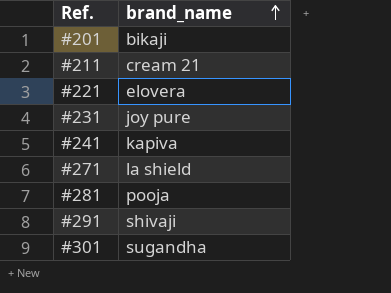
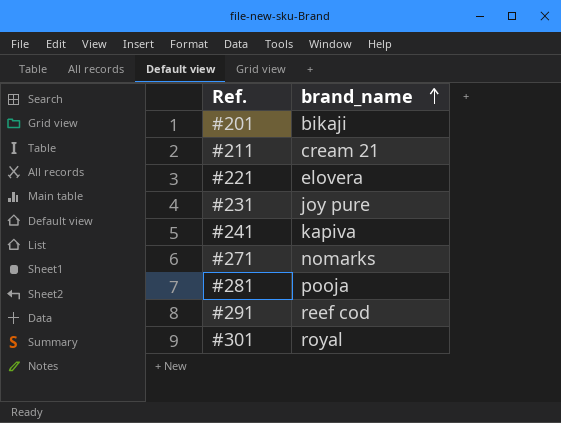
#271 | brand_name: la shield -> nomarks
#291 | brand_name: shivaji -> reef cod
#301 | brand_name: sugandha -> royal

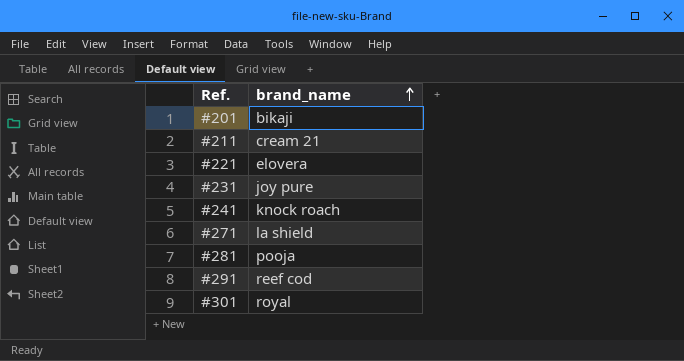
#241 | brand_name: kapiva -> knock roach
#271 | brand_name: nomarks -> la shield

